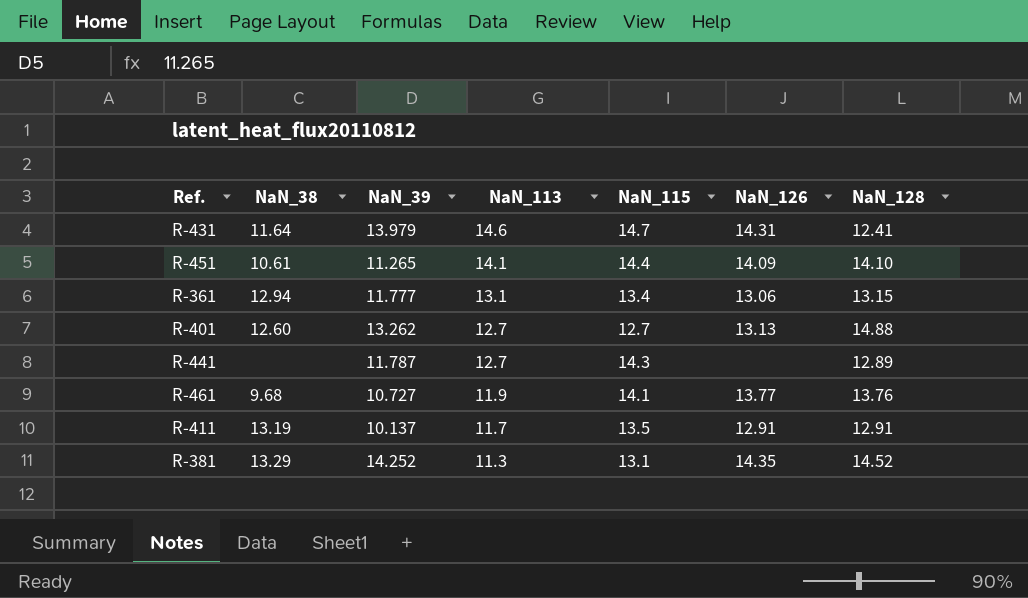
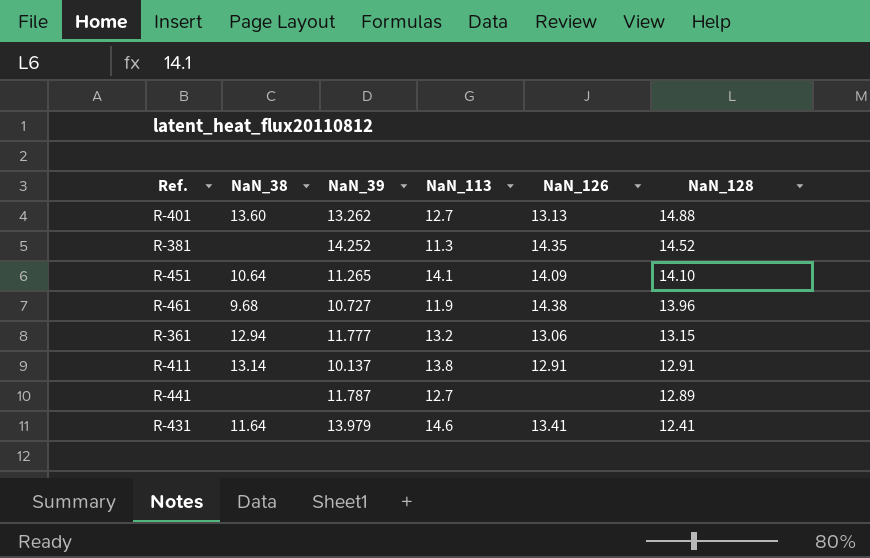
row order: NaN_113 descending -> NaN_128 descending
column NaN_115 | position: 5 -> none
R-401 | NaN_38: 12.60 -> 13.60
R-381 | NaN_38: 13.29 -> none
R-451 | NaN_38: 10.61 -> 10.64
R-461 | NaN_126: 13.77 -> 14.38
R-461 | NaN_128: 13.76 -> 13.96
R-361 | NaN_113: 13.1 -> 13.2
R-411 | NaN_38: 13.19 -> 13.14
R-411 | NaN_113: 11.7 -> 13.8
R-431 | NaN_126: 14.31 -> 13.41

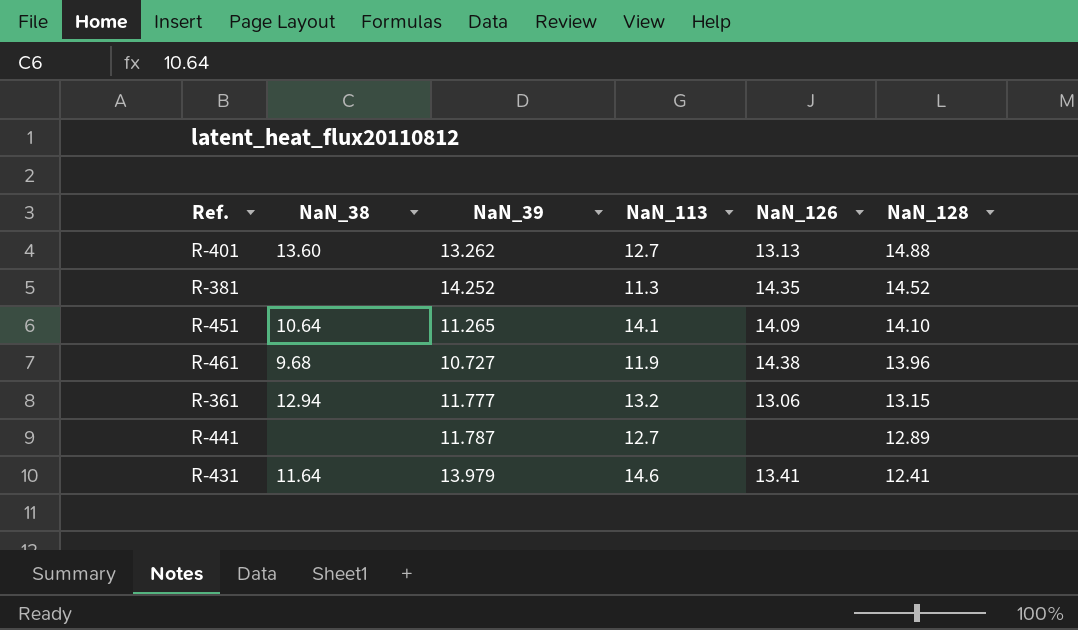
row R-411: 13.14 | 10.137 | 13.8 | 12.91 | 12.91 -> none

